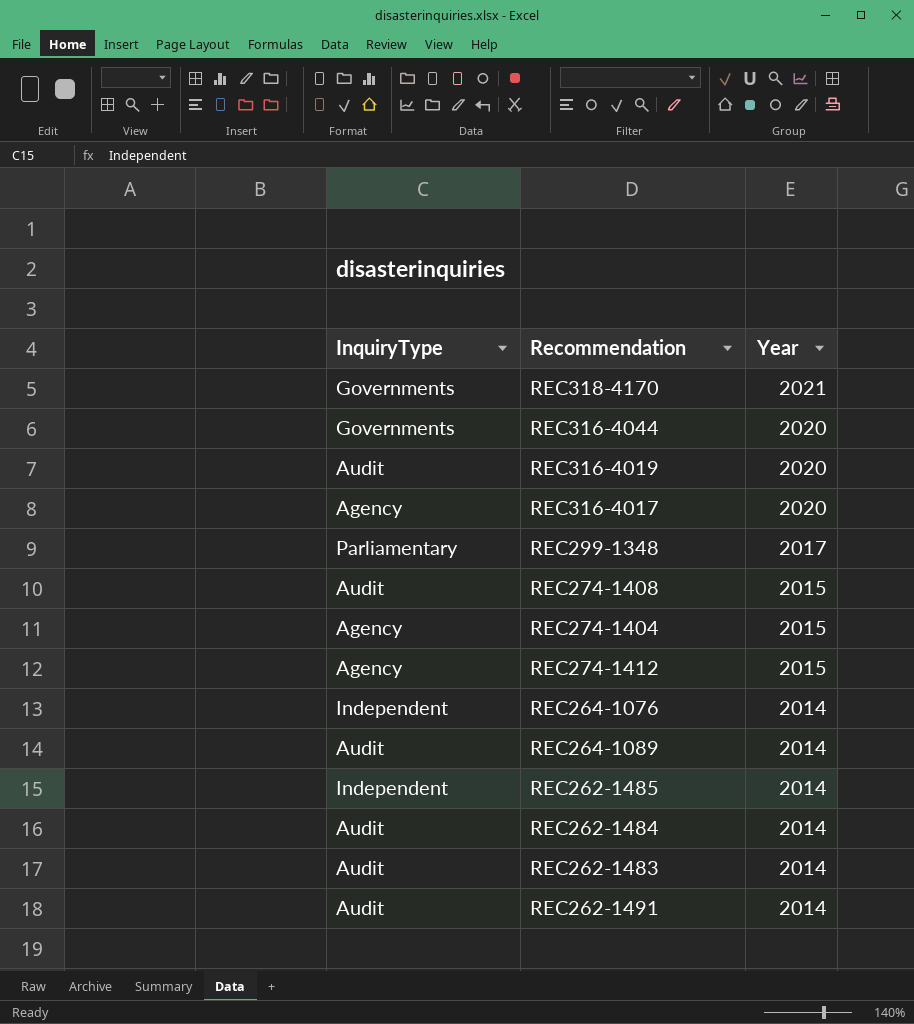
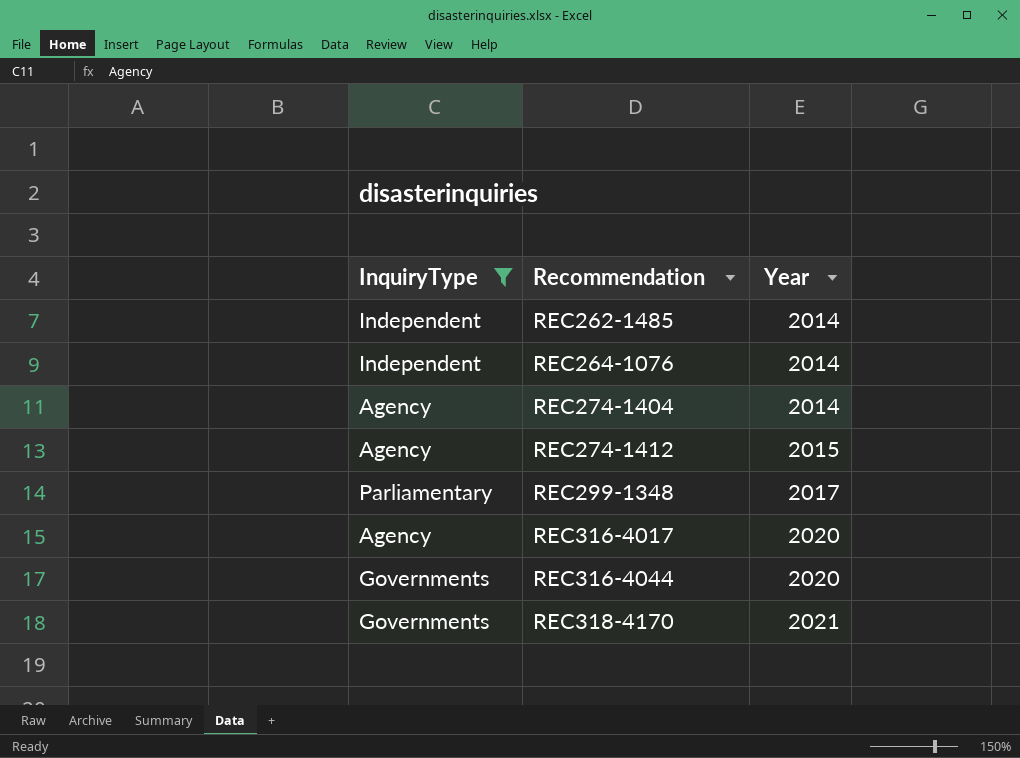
filter: none -> InquiryType != Audit
row order: Year descending -> Recommendation ascending
REC274-1404 | Year: 2015 -> 2014

